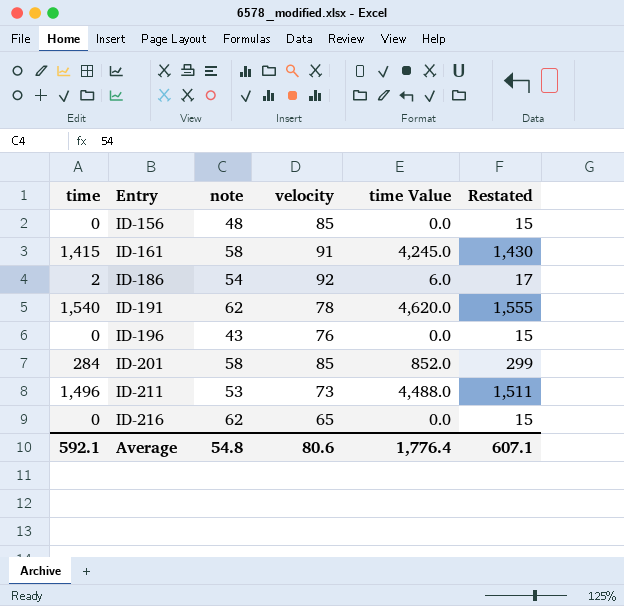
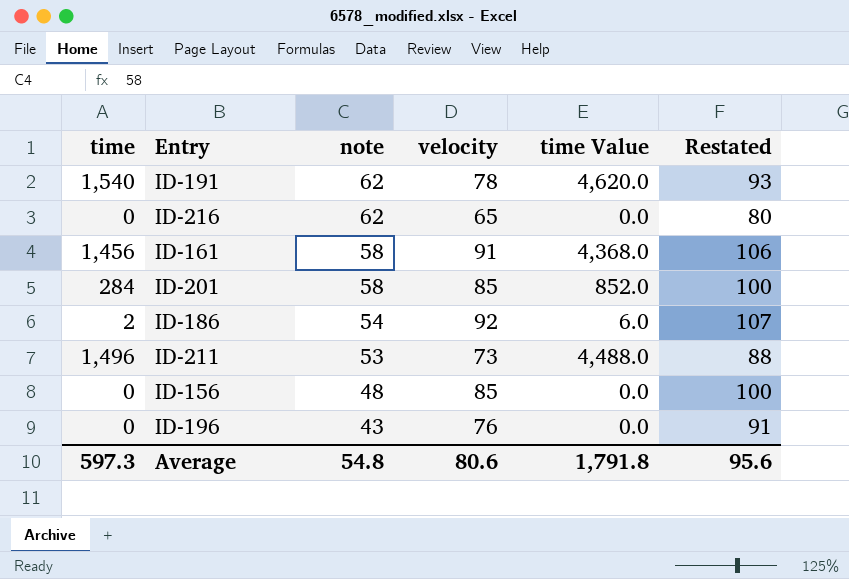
row order: Entry ascending -> note descending
column Restated | formula: [time] + 15 -> [velocity] + 15
ID-161 | time: 1,415 -> 1,456
ID-161 | time Value: 4,245.0 -> 4,368.0
Average | time: 592.1 -> 597.3
Average | time Value: 1,776.4 -> 1,791.8
Average | Restated: 607.1 -> 95.6

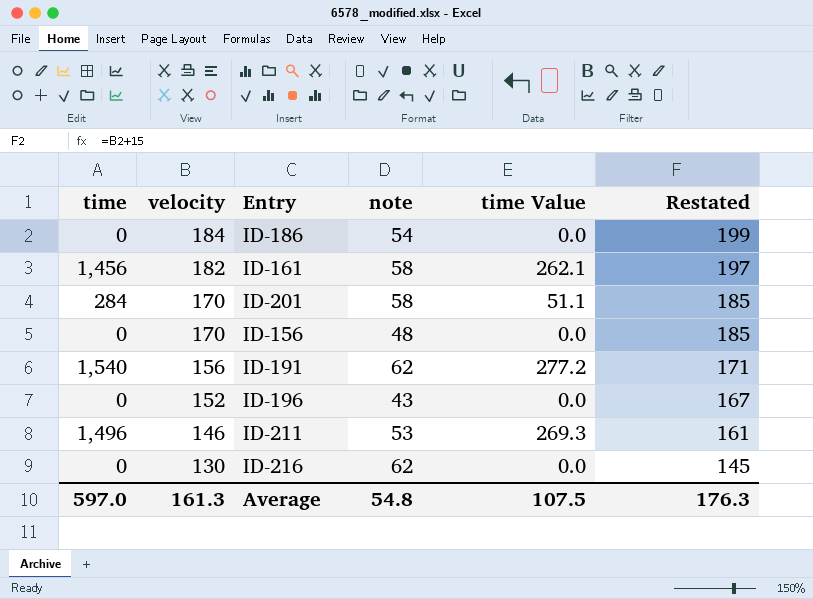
row order: note descending -> velocity descending
column velocity | position: 4 -> 2
column time Value | formula: [time] * 3 -> [time] * 0.18
ID-186 | time: 2 -> 0
ID-186 | velocity: 92 -> 184
ID-186 | Restated: 107 -> 199
ID-161 | velocity: 91 -> 182
ID-161 | Restated: 106 -> 197
ID-201 | velocity: 85 -> 170
ID-201 | Restated: 100 -> 185
ID-156 | velocity: 85 -> 170
ID-156 | Restated: 100 -> 185
ID-191 | velocity: 78 -> 156
ID-191 | Restated: 93 -> 171
ID-196 | velocity: 76 -> 152
ID-196 | Restated: 91 -> 167
ID-211 | velocity: 73 -> 146
ID-211 | Restated: 88 -> 161
ID-216 | velocity: 65 -> 130
ID-216 | Restated: 80 -> 145
Average | time: 597.3 -> 597.0
Average | velocity: 80.6 -> 161.3
Average | time Value: 1,791.8 -> 107.5
Average | Restated: 95.6 -> 176.3

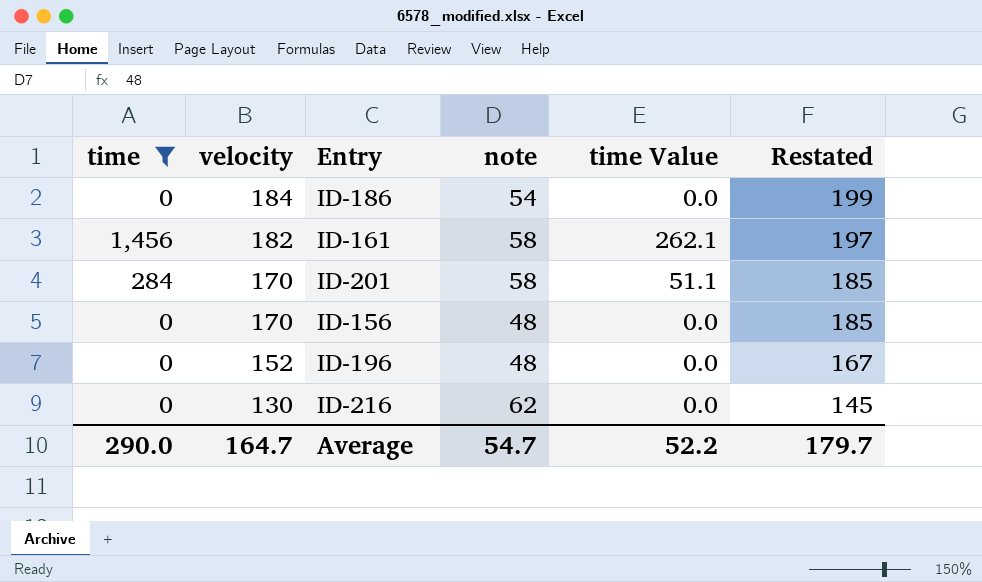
filter: none -> time <= 1,456
ID-196 | note: 43 -> 48
Average | time: 597.0 -> 290.0
Average | velocity: 161.3 -> 164.7
Average | note: 54.8 -> 54.7
Average | time Value: 107.5 -> 52.2
Average | Restated: 176.3 -> 179.7

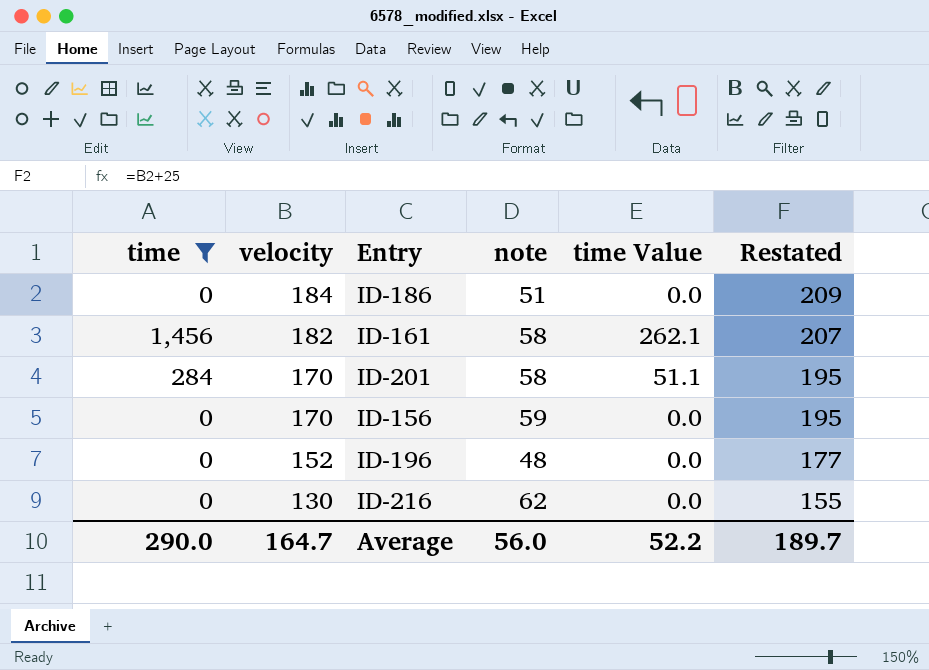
column Restated | formula: [velocity] + 15 -> [velocity] + 25
ID-186 | note: 54 -> 51
ID-156 | note: 48 -> 59
Average | note: 54.7 -> 56.0
Average | Restated: 179.7 -> 189.7

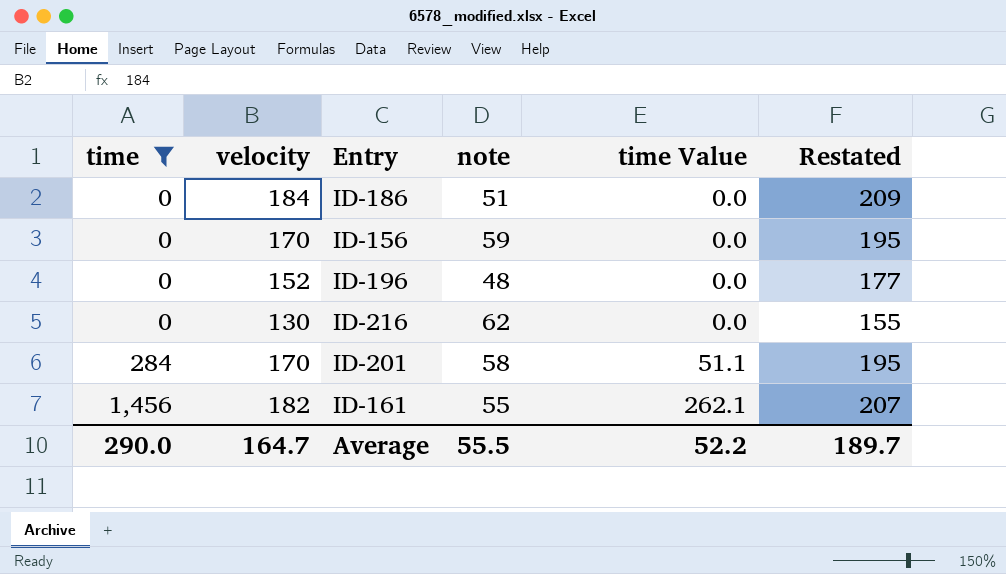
row order: velocity descending -> time ascending
ID-161 | note: 58 -> 55
Average | note: 56.0 -> 55.5

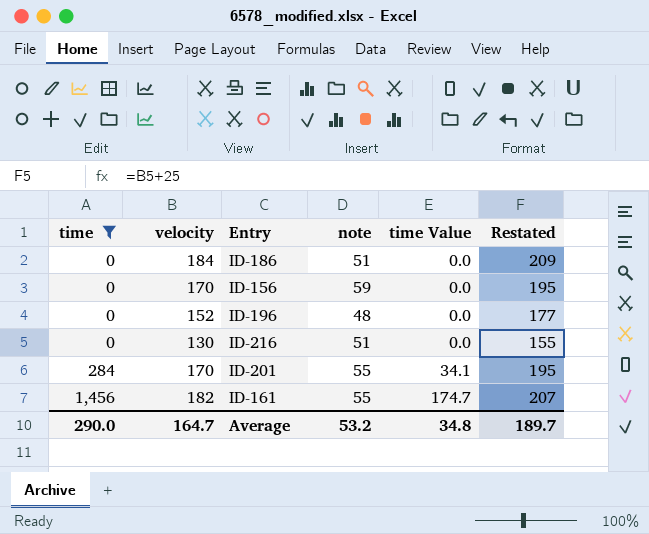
column time Value | formula: [time] * 0.18 -> [time] * 0.12
ID-216 | note: 62 -> 51
ID-201 | note: 58 -> 55
Average | note: 55.5 -> 53.2
Average | time Value: 52.2 -> 34.8

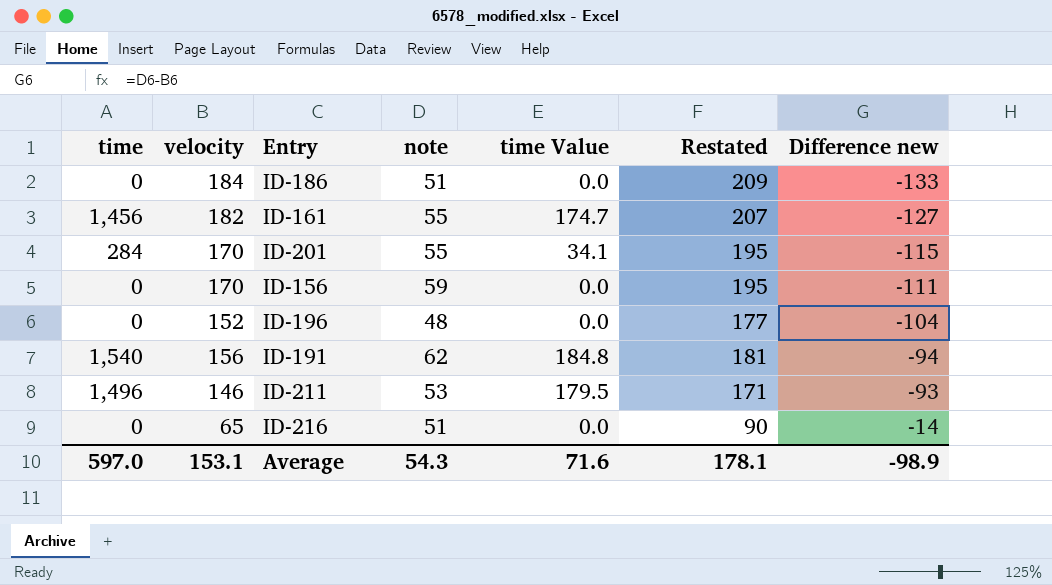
filter: time <= 1,456 -> none
row order: time ascending -> Difference new ascending
column Difference new | formula: none -> [note] - [velocity]
ID-216 | velocity: 130 -> 65
ID-216 | Restated: 155 -> 90
Average | time: 290.0 -> 597.0
Average | velocity: 164.7 -> 153.1
Average | note: 53.2 -> 54.3
Average | time Value: 34.8 -> 71.6
Average | Restated: 189.7 -> 178.1

